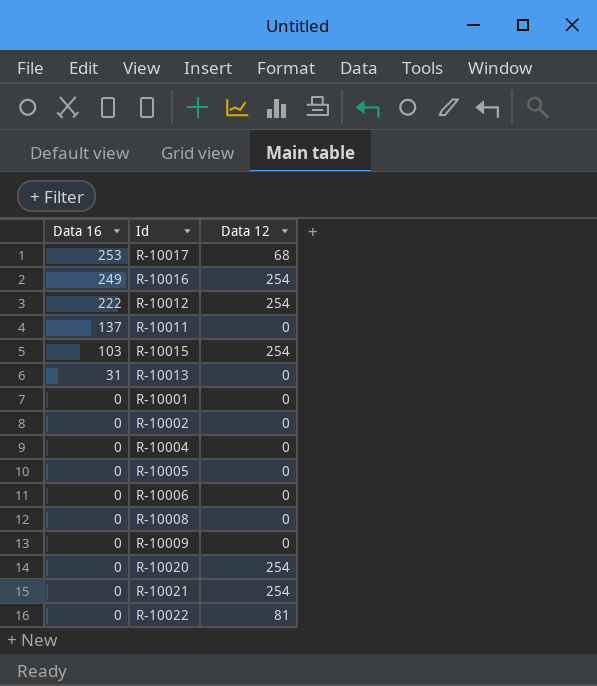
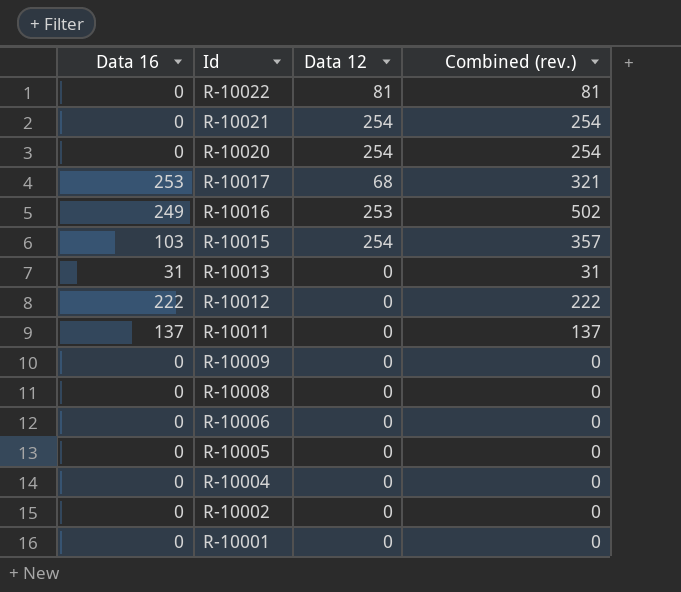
row order: Data 16 descending -> Id descending
column Combined (rev.) | formula: none -> [Data 16] + [Data 12]
R-10016 | Data 12: 254 -> 253
R-10012 | Data 12: 254 -> 0

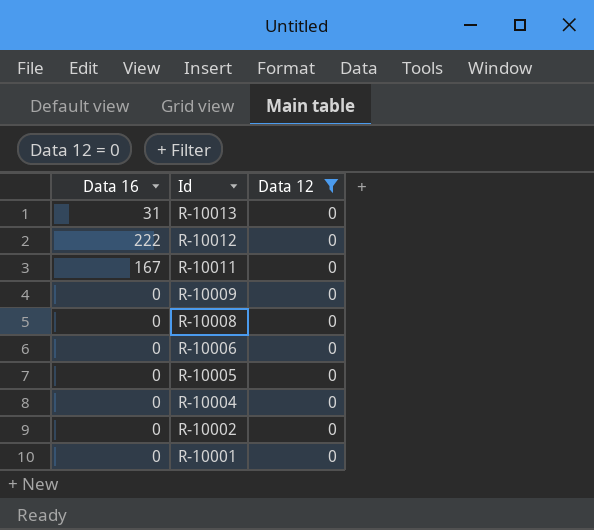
filter: none -> Data 12 = 0
column Combined (rev.) | formula: [Data 16] + [Data 12] -> none
R-10011 | Data 16: 137 -> 167

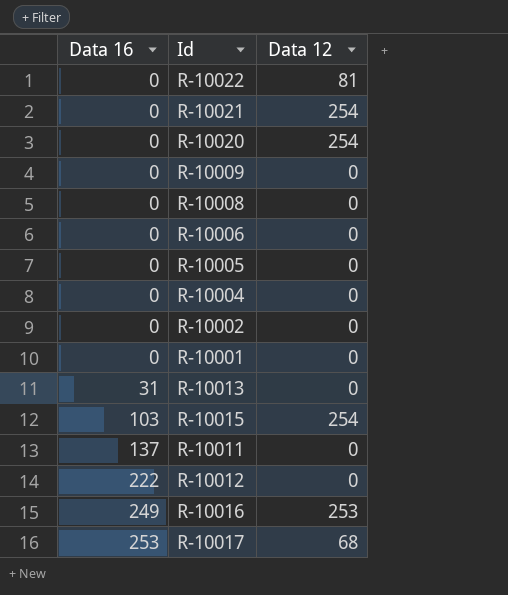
filter: Data 12 = 0 -> none
row order: Id descending -> Data 16 ascending
R-10011 | Data 16: 167 -> 137

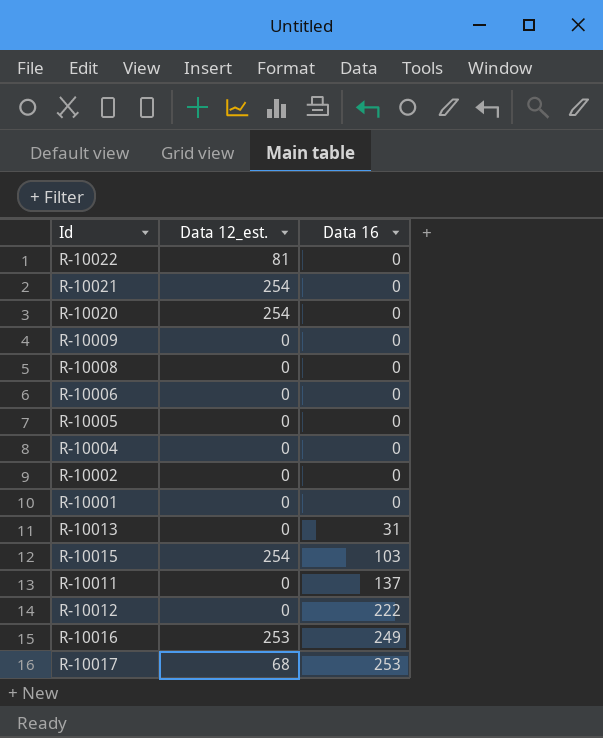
column name: Data 12 -> Data 12_est.
column Data 16 | position: 1 -> 3

